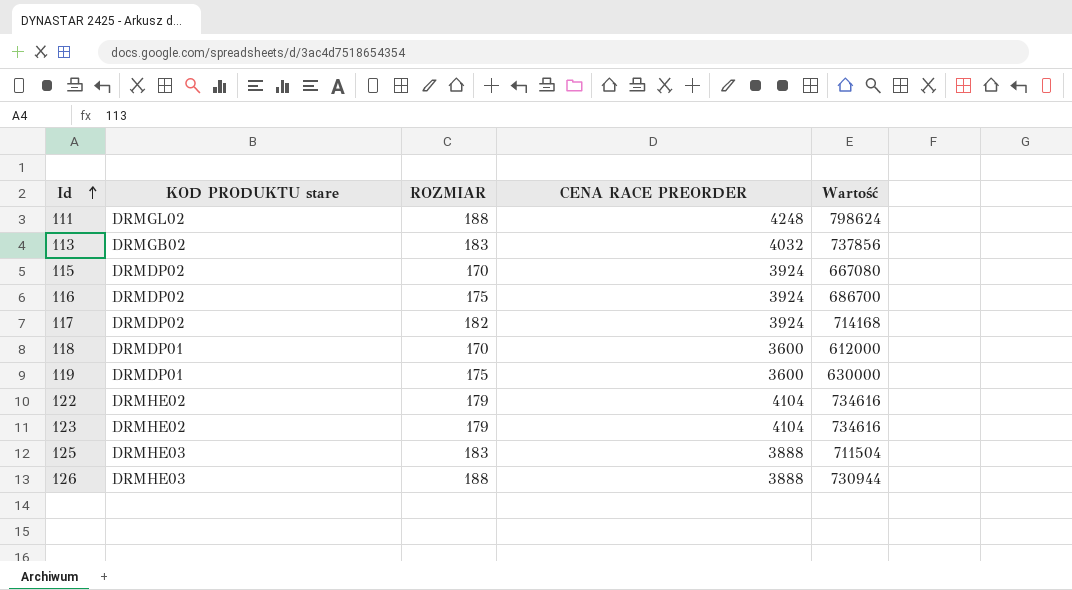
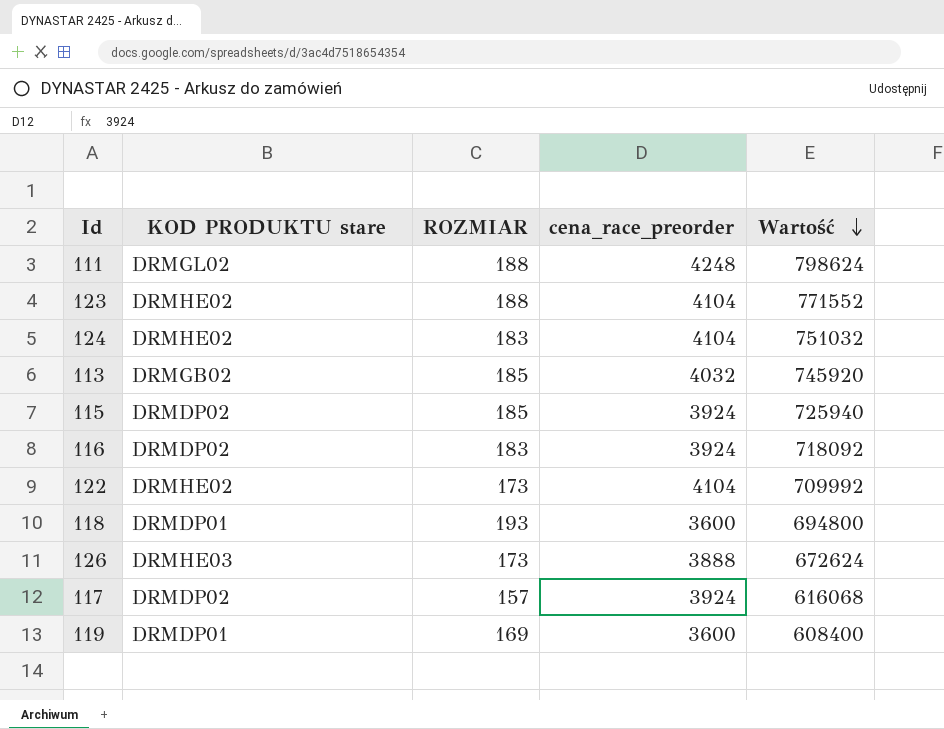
row order: Id ascending -> Wartość descending
column name: CENA RACE PREORDER -> cena_race_preorder
row 125: DRMHE03 | 183 | 3888 | 711504 -> none
123 | ROZMIAR: 179 -> 188
123 | Wartość: 734616 -> 771552
row 124: none -> DRMHE02 | 183 | 4104 | 751032
113 | ROZMIAR: 183 -> 185
113 | Wartość: 737856 -> 745920
115 | ROZMIAR: 170 -> 185
115 | Wartość: 667080 -> 725940
116 | ROZMIAR: 175 -> 183
116 | Wartość: 686700 -> 718092
122 | ROZMIAR: 179 -> 173
122 | Wartość: 734616 -> 709992
118 | ROZMIAR: 170 -> 193
118 | Wartość: 612000 -> 694800
126 | ROZMIAR: 188 -> 173
126 | Wartość: 730944 -> 672624
117 | ROZMIAR: 182 -> 157
117 | Wartość: 714168 -> 616068
119 | ROZMIAR: 175 -> 169
119 | Wartość: 630000 -> 608400

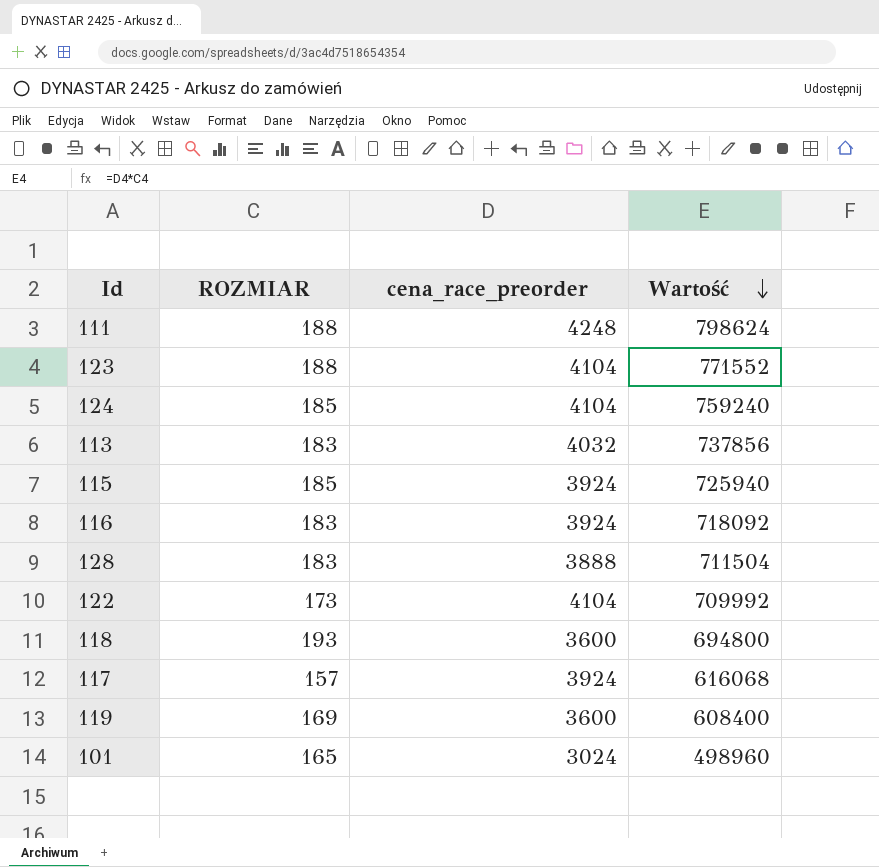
column KOD PRODUKTU stare | position: 2 -> none
row 126: DRMHE03 | 173 | 3888 | 672624 -> none
124 | ROZMIAR: 183 -> 185
124 | Wartość: 751032 -> 759240
113 | ROZMIAR: 185 -> 183
113 | Wartość: 745920 -> 737856
row 128: none -> 183 | 3888 | 711504
row 101: none -> 165 | 3024 | 498960

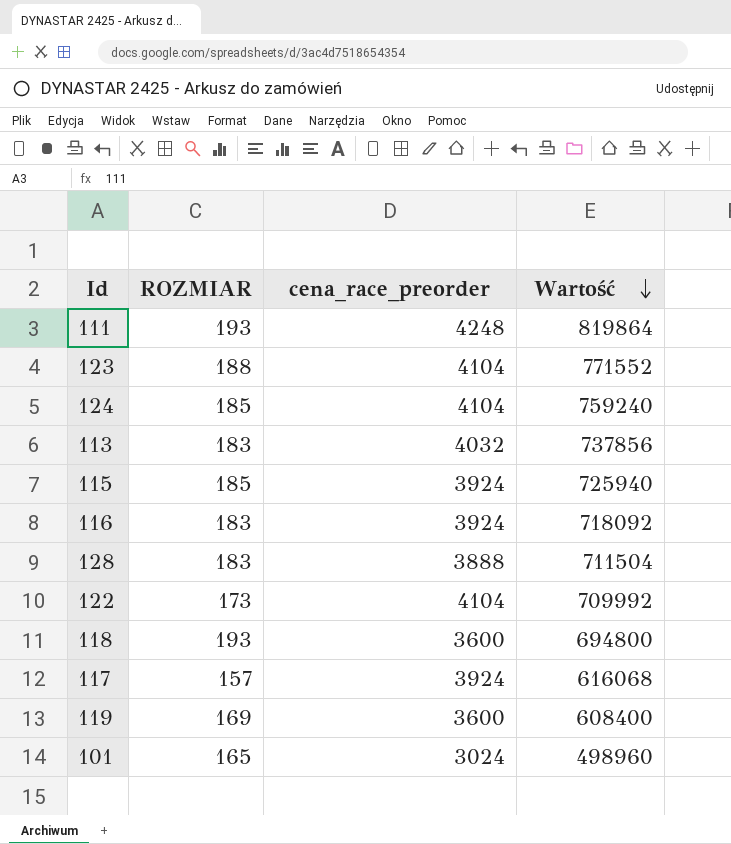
111 | ROZMIAR: 188 -> 193
111 | Wartość: 798624 -> 819864

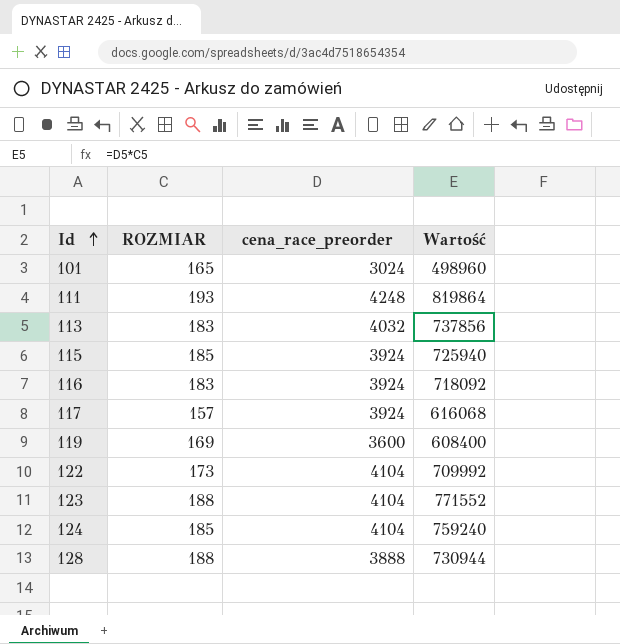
row order: Wartość descending -> Id ascending
row 118: 193 | 3600 | 694800 -> none
128 | ROZMIAR: 183 -> 188
128 | Wartość: 711504 -> 730944

